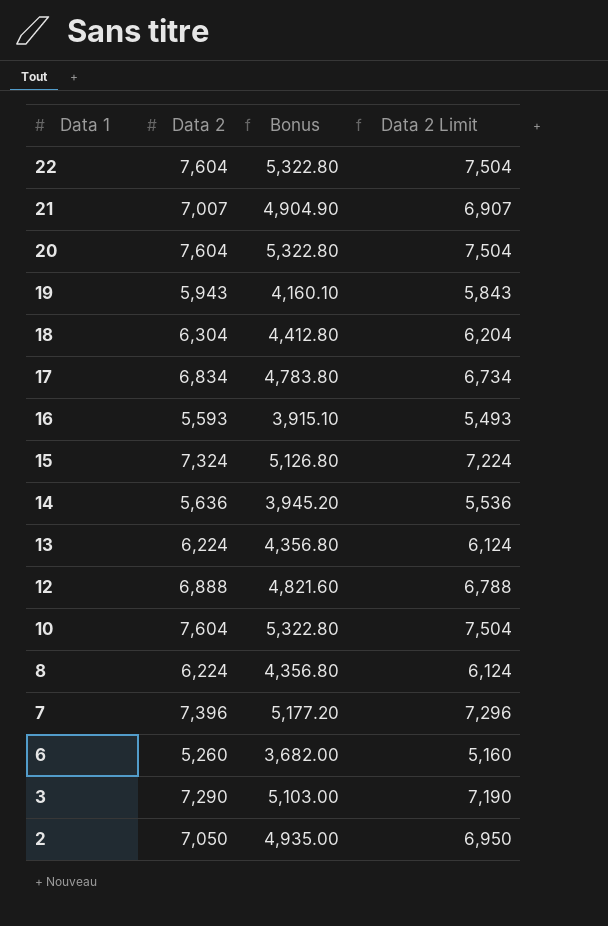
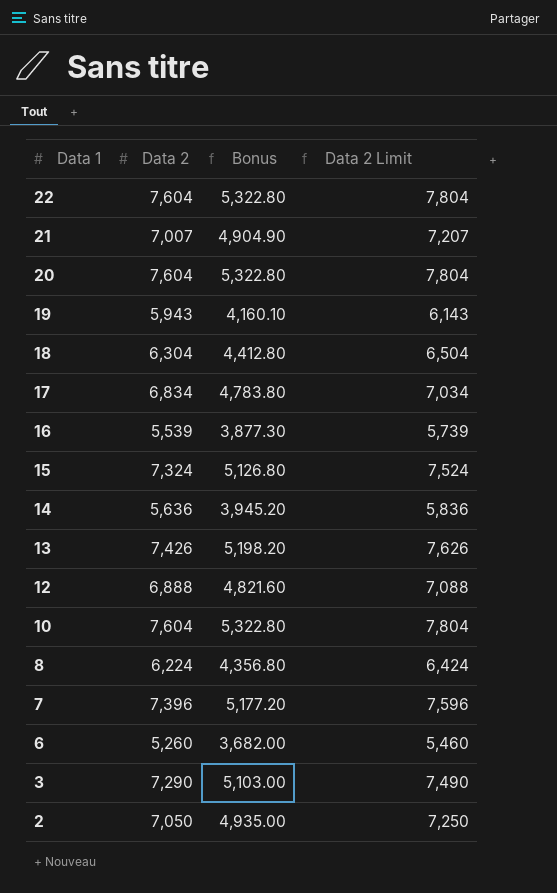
column Data 2 Limit | formula: [Data 2] - 100 -> [Data 2] + 200
16 | Data 2: 5,593 -> 5,539
16 | Bonus: 3,915.10 -> 3,877.30
13 | Data 2: 6,224 -> 7,426
13 | Bonus: 4,356.80 -> 5,198.20

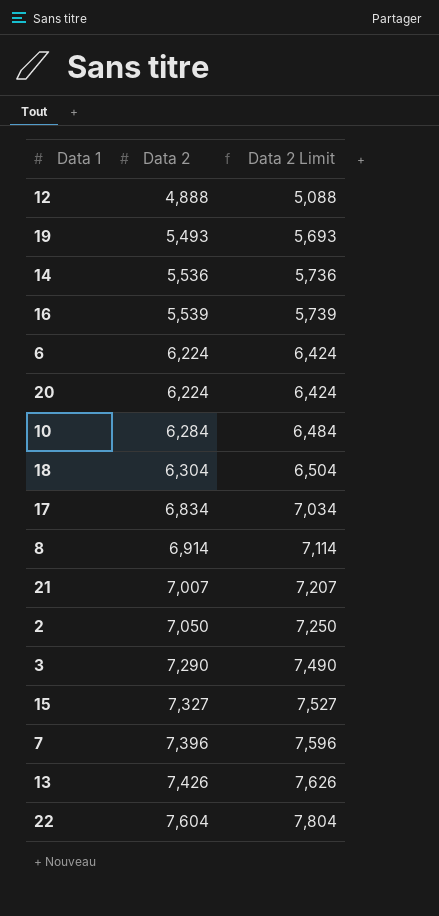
row order: Data 1 descending -> Data 2 ascending
column Bonus | formula: [Data 2] * 0.7 -> none
12 | Data 2: 6,888 -> 4,888
12 | Data 2 Limit: 7,088 -> 5,088
19 | Data 2: 5,943 -> 5,493
19 | Data 2 Limit: 6,143 -> 5,693
14 | Data 2: 5,636 -> 5,536
14 | Data 2 Limit: 5,836 -> 5,736
6 | Data 2: 5,260 -> 6,224
6 | Data 2 Limit: 5,460 -> 6,424
20 | Data 2: 7,604 -> 6,224
20 | Data 2 Limit: 7,804 -> 6,424
10 | Data 2: 7,604 -> 6,284
10 | Data 2 Limit: 7,804 -> 6,484
8 | Data 2: 6,224 -> 6,914
8 | Data 2 Limit: 6,424 -> 7,114
15 | Data 2: 7,324 -> 7,327
15 | Data 2 Limit: 7,524 -> 7,527

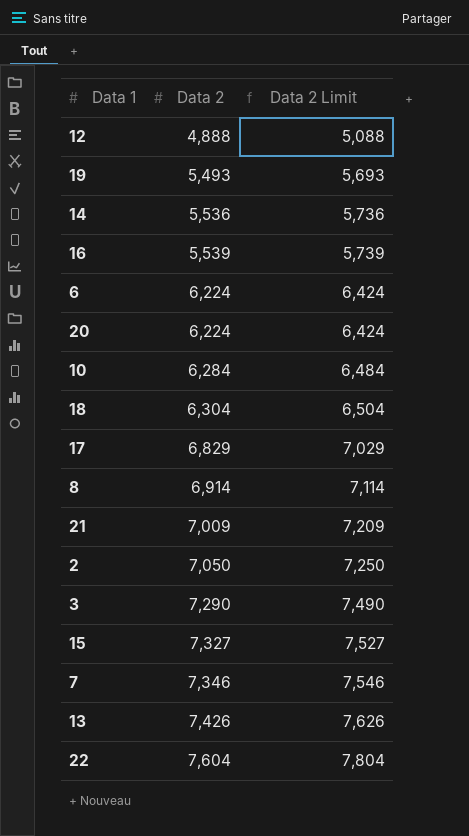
17 | Data 2: 6,834 -> 6,829
17 | Data 2 Limit: 7,034 -> 7,029
21 | Data 2: 7,007 -> 7,009
21 | Data 2 Limit: 7,207 -> 7,209
7 | Data 2: 7,396 -> 7,346
7 | Data 2 Limit: 7,596 -> 7,546

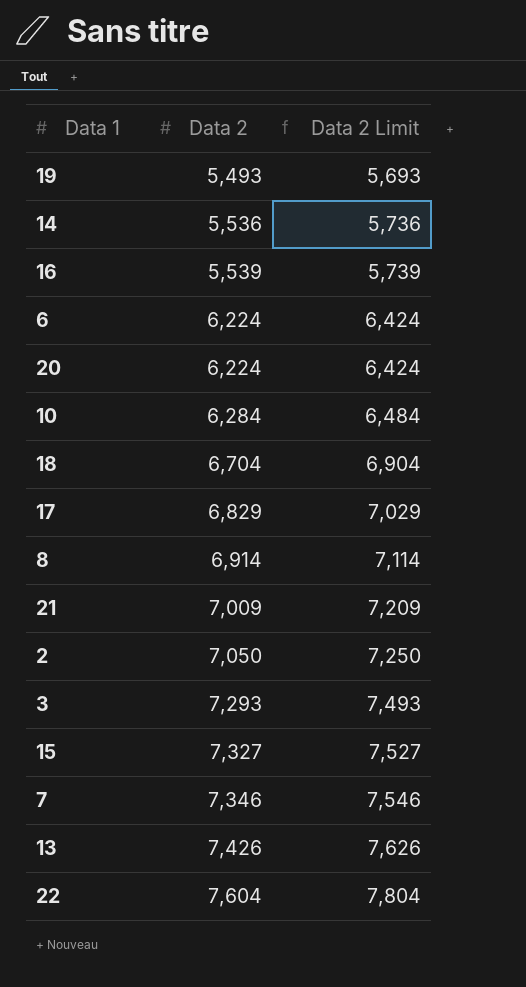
row 12: 4,888 | 5,088 -> none
18 | Data 2: 6,304 -> 6,704
18 | Data 2 Limit: 6,504 -> 6,904
3 | Data 2: 7,290 -> 7,293
3 | Data 2 Limit: 7,490 -> 7,493

